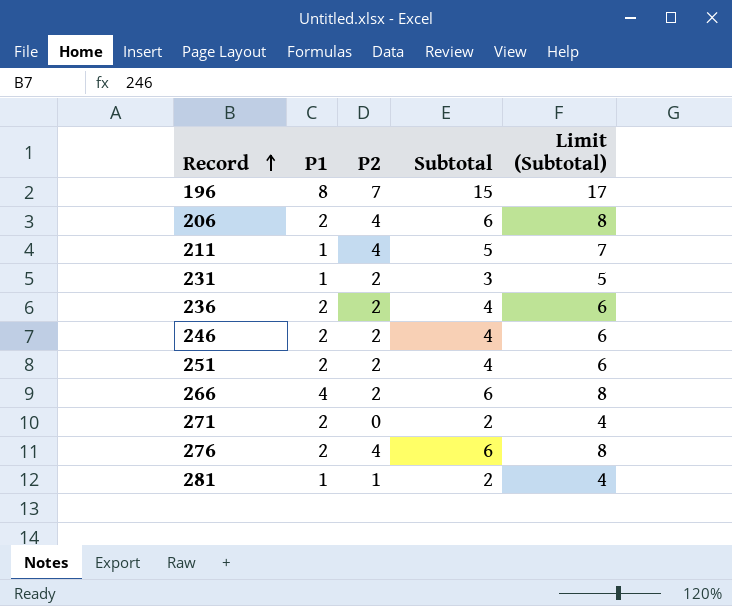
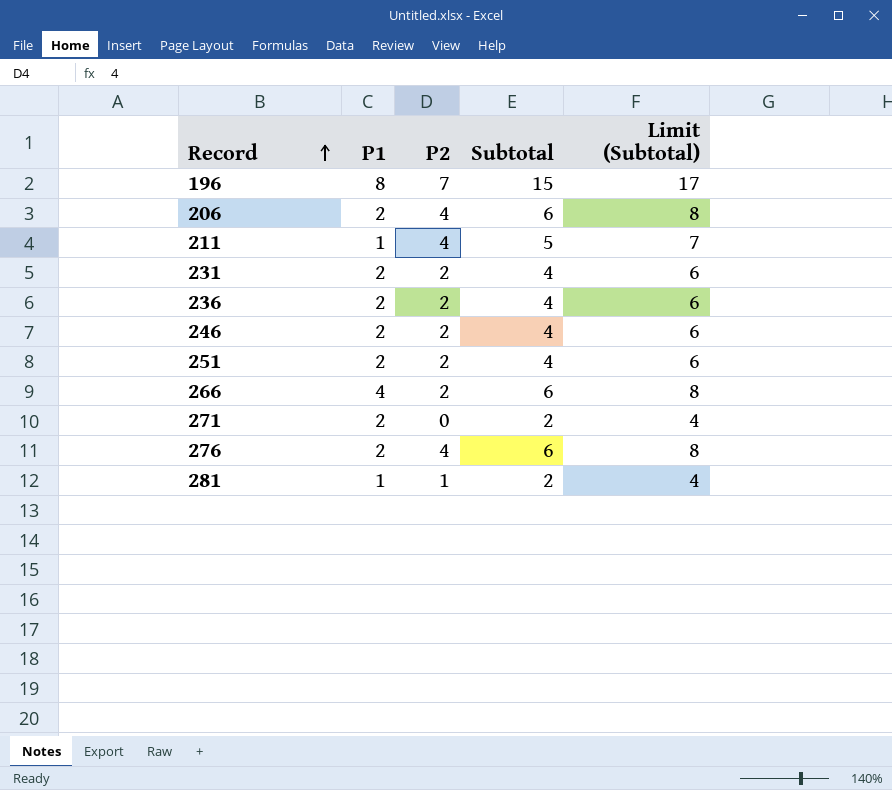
231 | P1: 1 -> 2
231 | Subtotal: 3 -> 4
231 | Limit (Subtotal): 5 -> 6

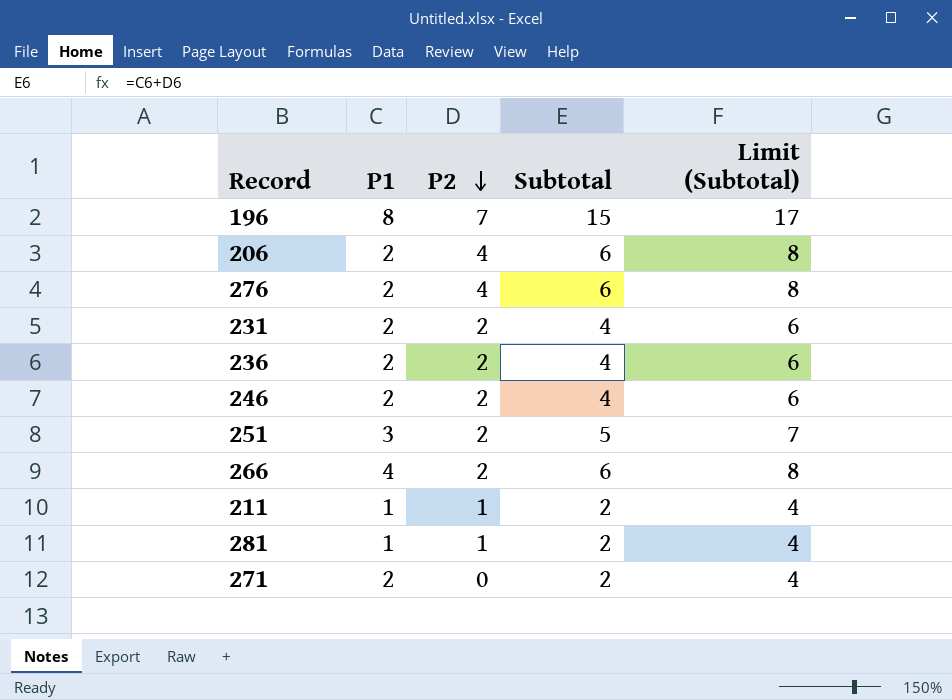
row order: Record ascending -> P2 descending
251 | P1: 2 -> 3
251 | Subtotal: 4 -> 5
251 | Limit (Subtotal): 6 -> 7
211 | P2: 4 -> 1
211 | Subtotal: 5 -> 2
211 | Limit (Subtotal): 7 -> 4

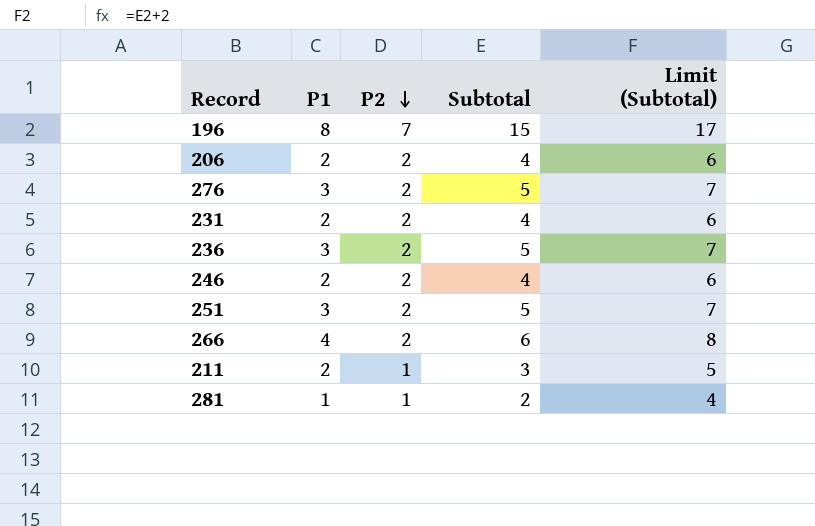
row 271: 2 | 0 | 2 | 4 -> none
206 | P2: 4 -> 2
206 | Subtotal: 6 -> 4
206 | Limit (Subtotal): 8 -> 6
276 | P1: 2 -> 3
276 | P2: 4 -> 2
276 | Subtotal: 6 -> 5
276 | Limit (Subtotal): 8 -> 7
236 | P1: 2 -> 3
236 | Subtotal: 4 -> 5
236 | Limit (Subtotal): 6 -> 7
211 | P1: 1 -> 2
211 | Subtotal: 2 -> 3
211 | Limit (Subtotal): 4 -> 5

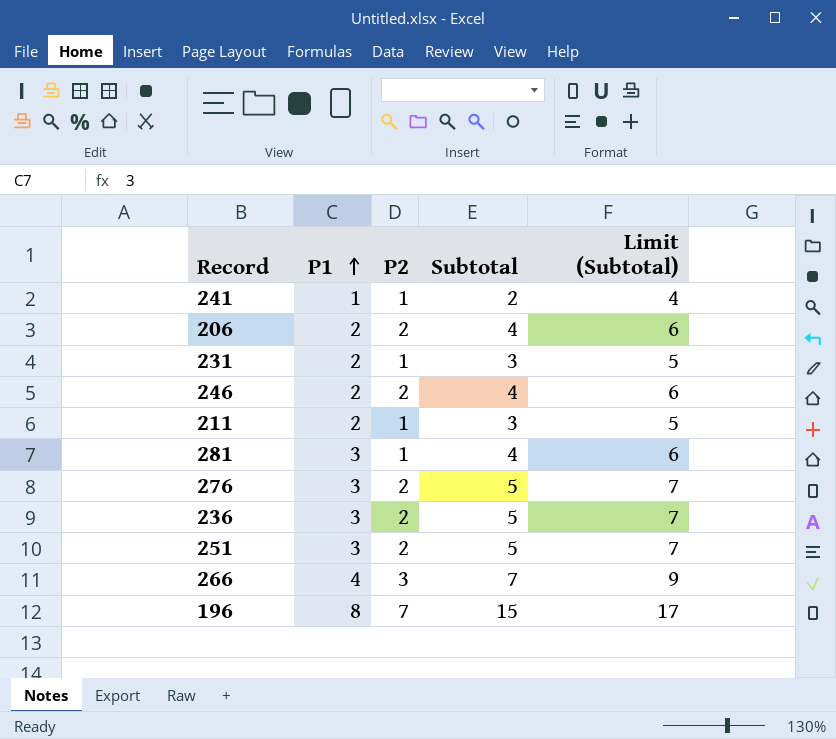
row order: P2 descending -> P1 ascending
row 241: none -> 1 | 1 | 2 | 4
231 | P2: 2 -> 1
231 | Subtotal: 4 -> 3
231 | Limit (Subtotal): 6 -> 5
281 | P1: 1 -> 3
281 | Subtotal: 2 -> 4
281 | Limit (Subtotal): 4 -> 6
266 | P2: 2 -> 3
266 | Subtotal: 6 -> 7
266 | Limit (Subtotal): 8 -> 9

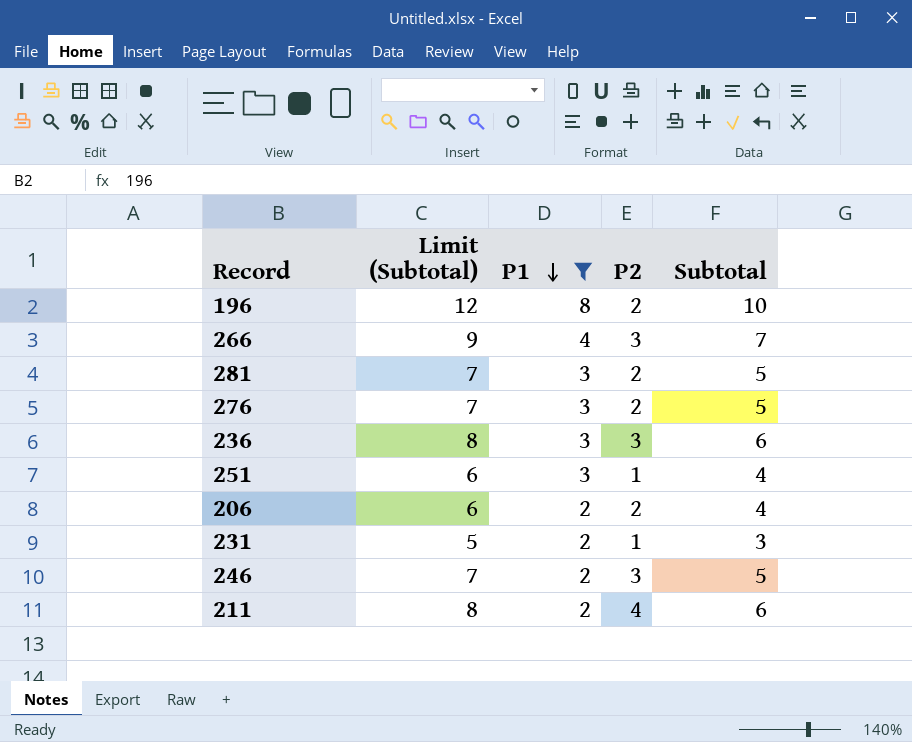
filter: none -> P1 != 1
row order: P1 ascending -> P1 descending
column Limit (Subtotal) | position: 5 -> 2
196 | Limit (Subtotal): 17 -> 12
196 | P2: 7 -> 2
196 | Subtotal: 15 -> 10
281 | Limit (Subtotal): 6 -> 7
281 | P2: 1 -> 2
281 | Subtotal: 4 -> 5
236 | Limit (Subtotal): 7 -> 8
236 | P2: 2 -> 3
236 | Subtotal: 5 -> 6
251 | Limit (Subtotal): 7 -> 6
251 | P2: 2 -> 1
251 | Subtotal: 5 -> 4
246 | Limit (Subtotal): 6 -> 7
246 | P2: 2 -> 3
246 | Subtotal: 4 -> 5
211 | Limit (Subtotal): 5 -> 8
211 | P2: 1 -> 4
211 | Subtotal: 3 -> 6

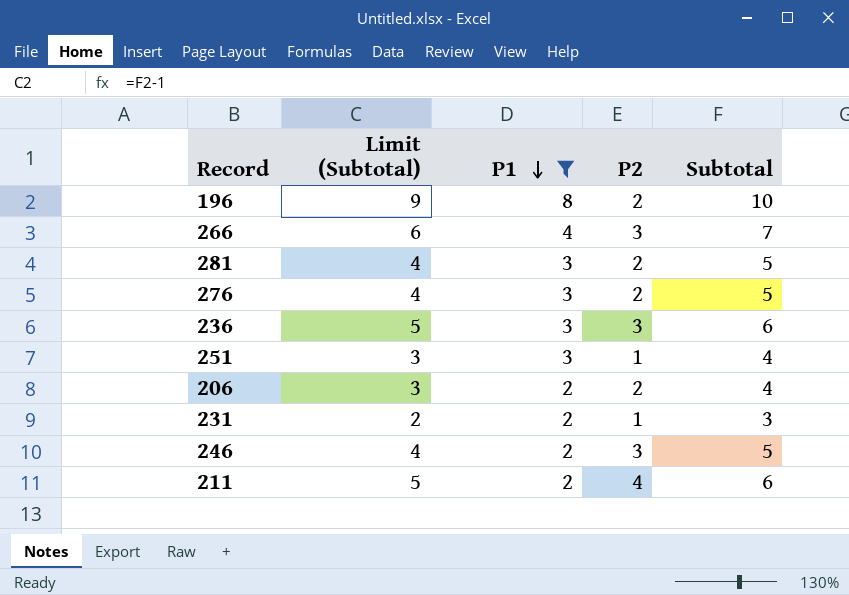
column Limit (Subtotal) | formula: [Subtotal] + 2 -> [Subtotal] - 1

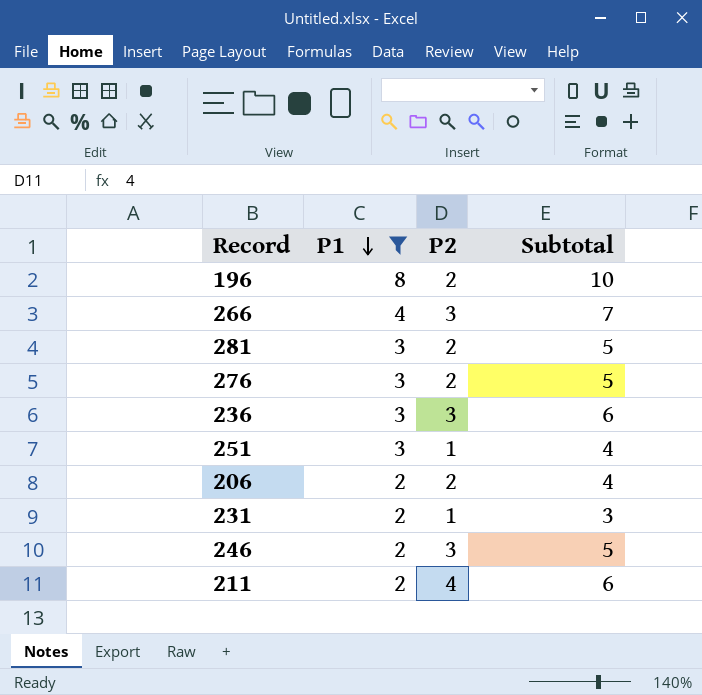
column Limit (Subtotal) | formula: [Subtotal] - 1 -> none

